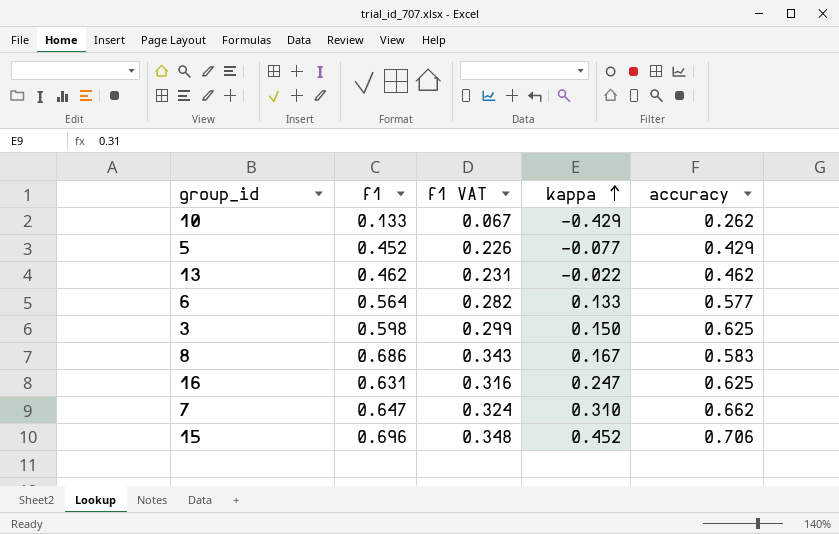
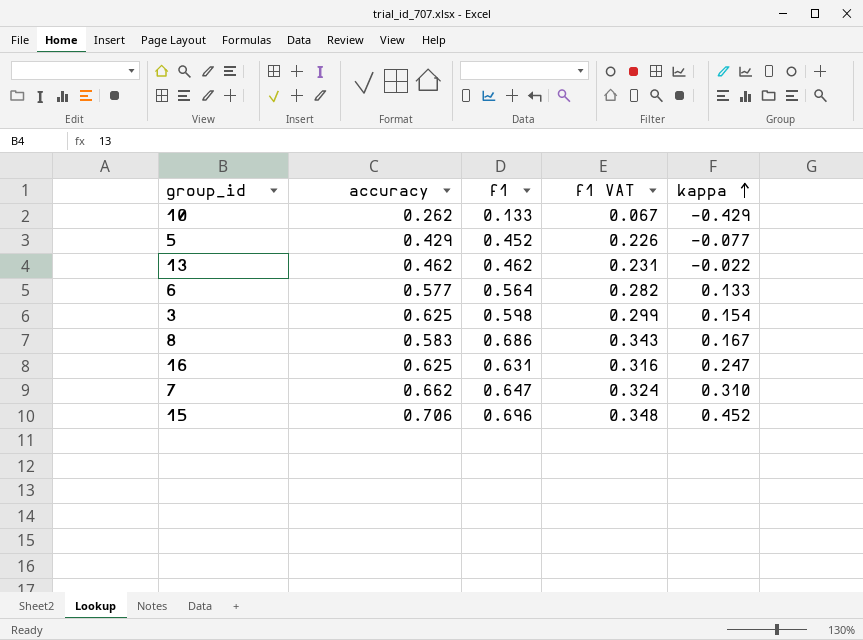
column accuracy | position: 5 -> 2
3 | kappa: 0.150 -> 0.154

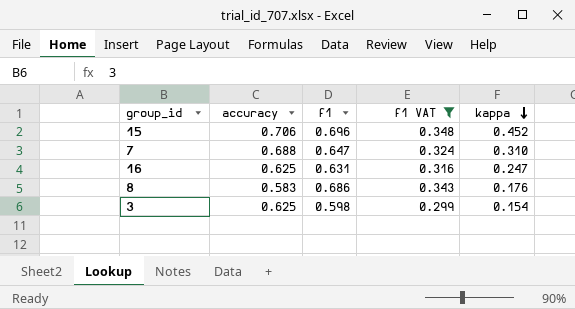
filter: none -> f1 VAT >= 0.299
row order: kappa ascending -> kappa descending
7 | accuracy: 0.662 -> 0.688
8 | kappa: 0.167 -> 0.176

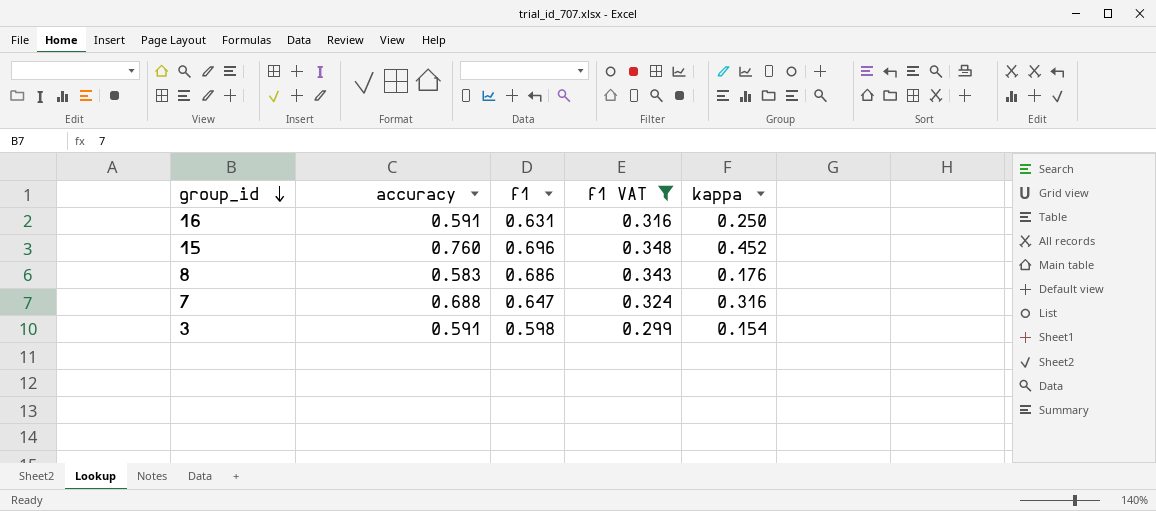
row order: kappa descending -> group_id descending
16 | accuracy: 0.625 -> 0.591
16 | kappa: 0.247 -> 0.250
15 | accuracy: 0.706 -> 0.760
7 | kappa: 0.310 -> 0.316
3 | accuracy: 0.625 -> 0.591

